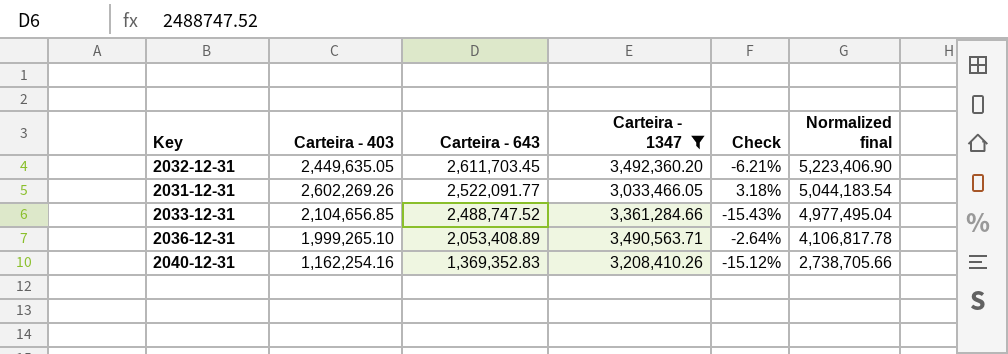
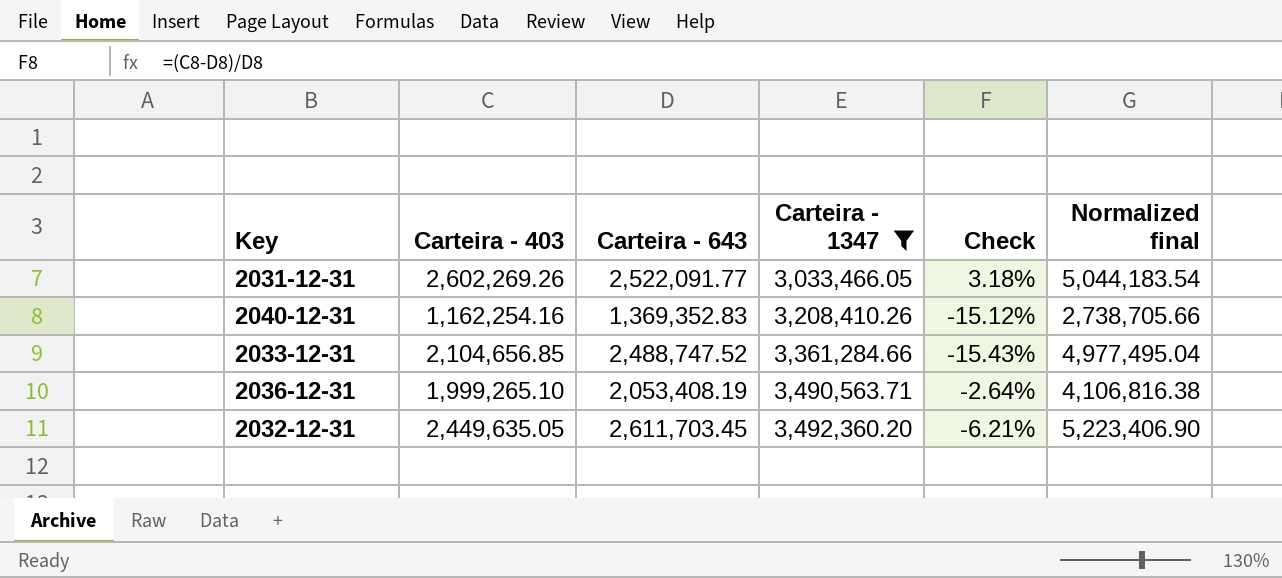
row order: Carteira - 643 descending -> Carteira - 1347 ascending
2036-12-31 | Carteira - 643: 2,053,408.89 -> 2,053,408.19
2036-12-31 | Normalized final: 4,106,817.78 -> 4,106,816.38

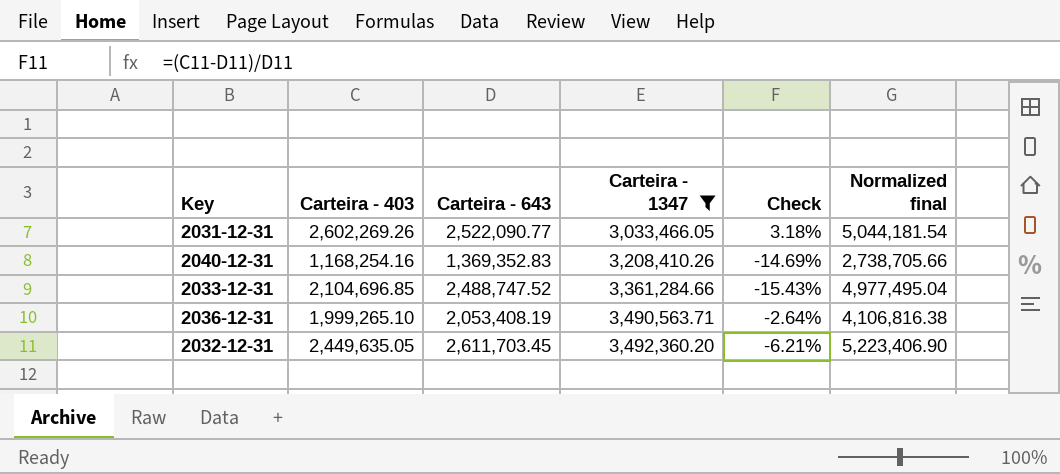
2031-12-31 | Carteira - 643: 2,522,091.77 -> 2,522,090.77
2031-12-31 | Normalized final: 5,044,183.54 -> 5,044,181.54
2040-12-31 | Carteira - 403: 1,162,254.16 -> 1,168,254.16
2040-12-31 | Check: -15.12% -> -14.69%
2033-12-31 | Carteira - 403: 2,104,656.85 -> 2,104,696.85

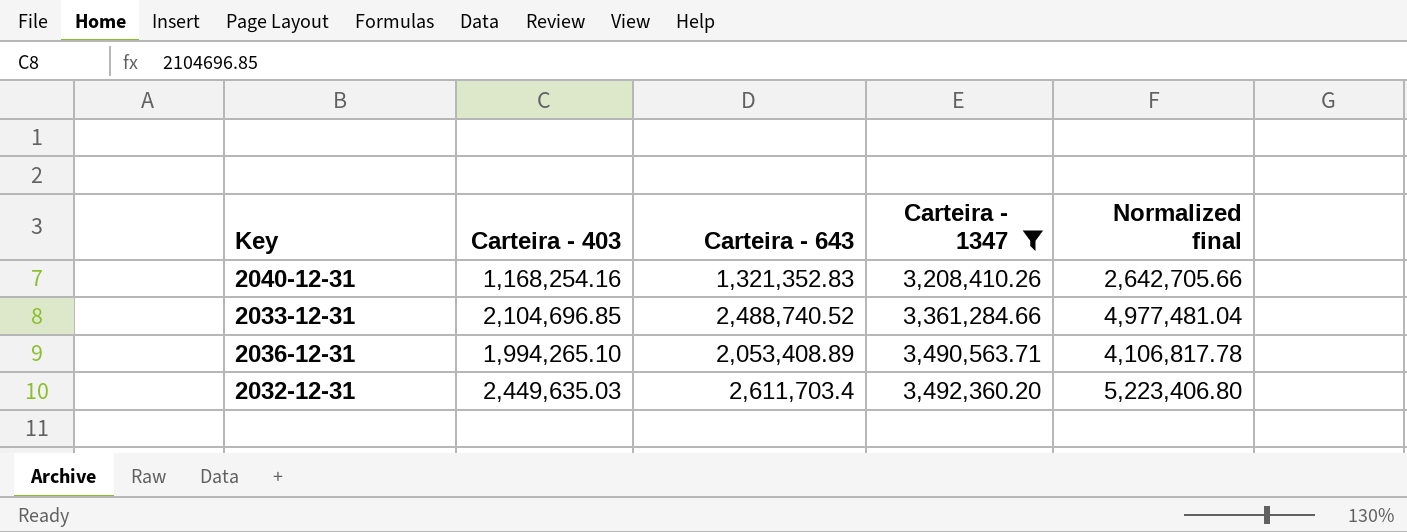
column Check | formula: ([Carteira - 403] - [Carteira - 643]) / [Carteira - 643] -> none
row 2031-12-31: 2,602,269.26 | 2,522,090.77 | 3,033,466.05 | 3.18% | 5,044,181.54 -> none
2040-12-31 | Carteira - 643: 1,369,352.83 -> 1,321,352.83
2040-12-31 | Normalized final: 2,738,705.66 -> 2,642,705.66
2033-12-31 | Carteira - 643: 2,488,747.52 -> 2,488,740.52
2033-12-31 | Normalized final: 4,977,495.04 -> 4,977,481.04
2036-12-31 | Carteira - 403: 1,999,265.10 -> 1,994,265.10
2036-12-31 | Carteira - 643: 2,053,408.19 -> 2,053,408.89
2036-12-31 | Normalized final: 4,106,816.38 -> 4,106,817.78
2032-12-31 | Carteira - 403: 2,449,635.05 -> 2,449,635.03
2032-12-31 | Carteira - 643: 2,611,703.45 -> 2,611,703.4
2032-12-31 | Normalized final: 5,223,406.90 -> 5,223,406.80

